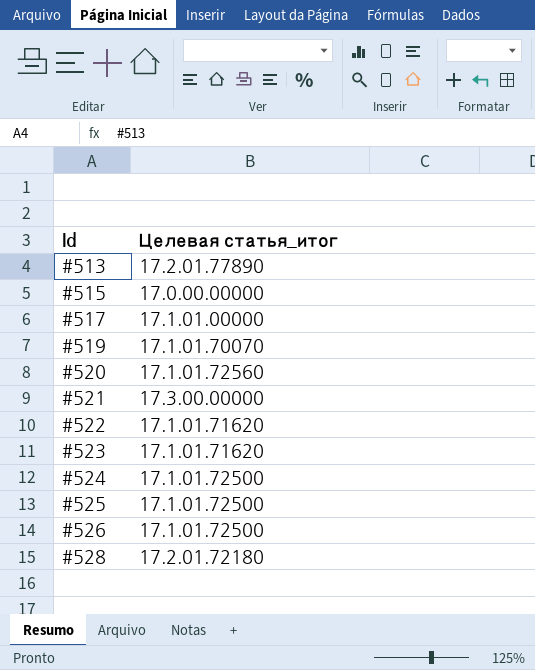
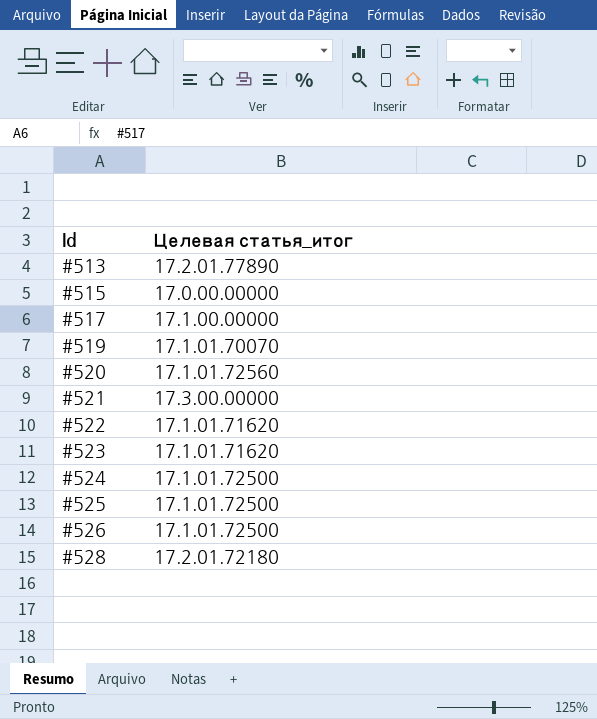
#517 | Целевая статья_итог: 17.1.01.00000 -> 17.1.00.00000

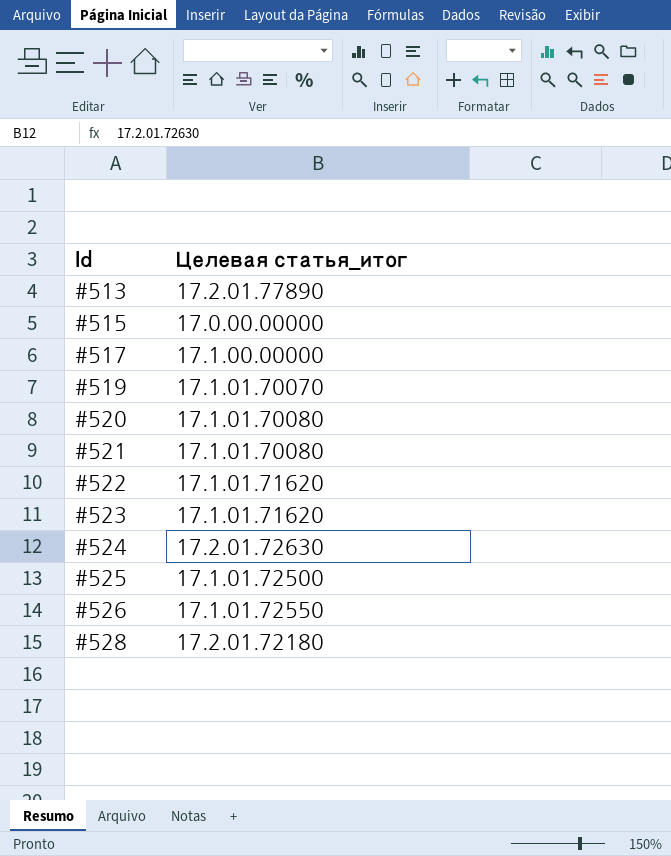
#520 | Целевая статья_итог: 17.1.01.72560 -> 17.1.01.70080
#521 | Целевая статья_итог: 17.3.00.00000 -> 17.1.01.70080
#524 | Целевая статья_итог: 17.1.01.72500 -> 17.2.01.72630
#526 | Целевая статья_итог: 17.1.01.72500 -> 17.1.01.72550

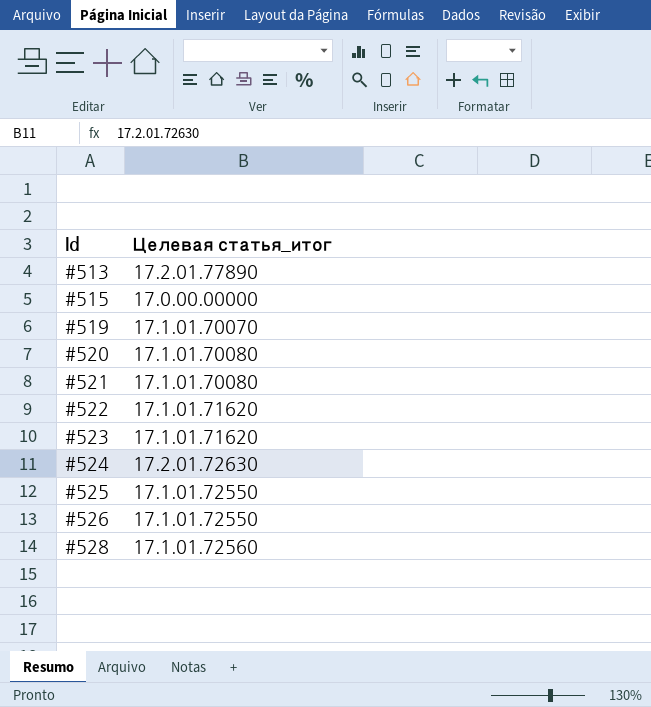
row #517: 17.1.00.00000 -> none
#525 | Целевая статья_итог: 17.1.01.72500 -> 17.1.01.72550
#528 | Целевая статья_итог: 17.2.01.72180 -> 17.1.01.72560

